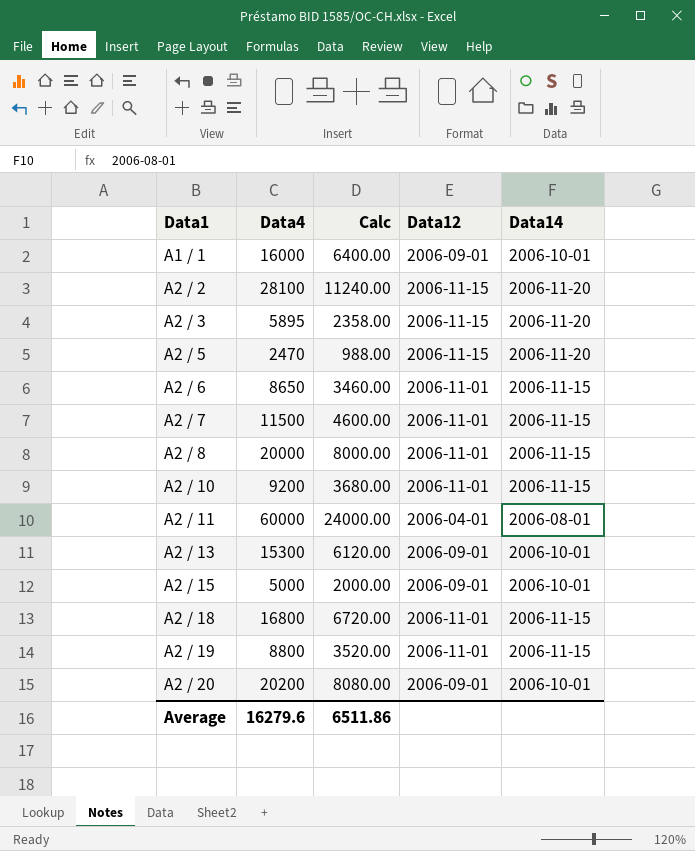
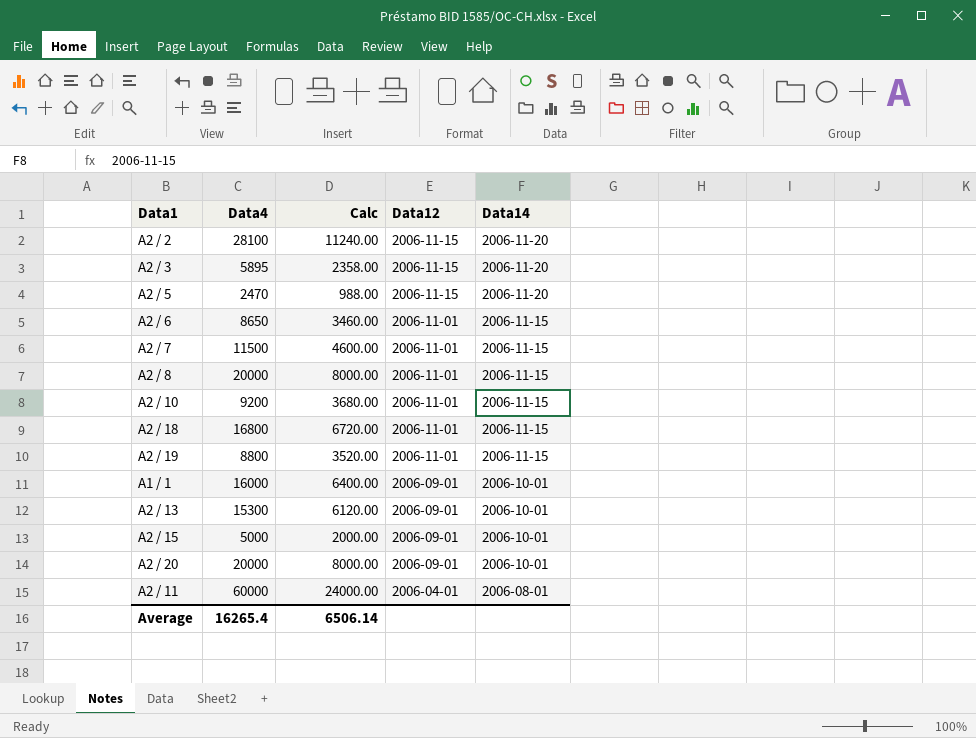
row order: Data1 ascending -> Data12 descending
A2 / 20 | Data4: 20200 -> 20000
A2 / 20 | Calc: 8080.00 -> 8000.00
Average | Data4: 16279.6 -> 16265.4
Average | Calc: 6511.86 -> 6506.14

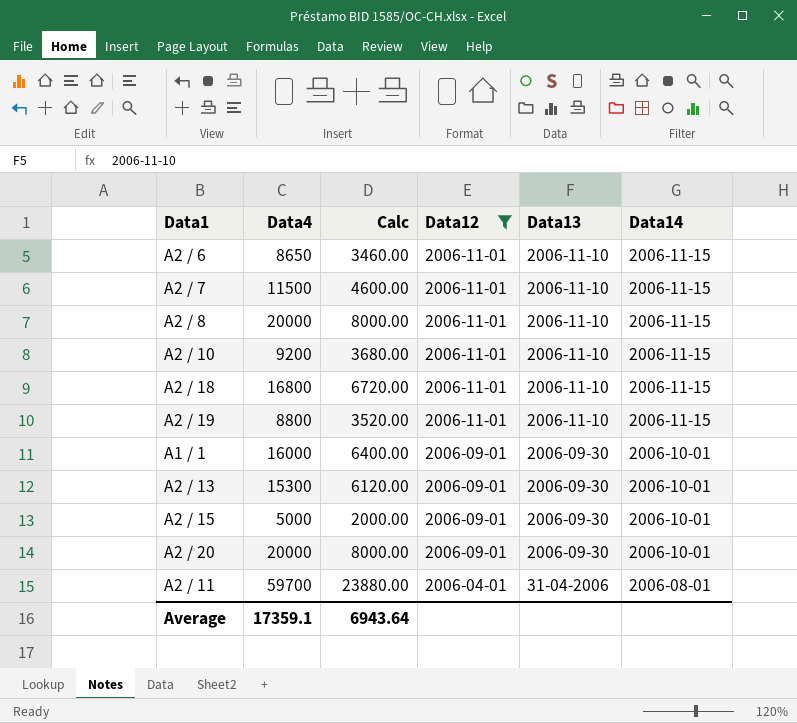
filter: none -> Data12 != 2006-11-15
column Data13 | position: none -> 5
A2 / 11 | Data4: 60000 -> 59700
A2 / 11 | Calc: 24000.00 -> 23880.00
Average | Data4: 16265.4 -> 17359.1
Average | Calc: 6506.14 -> 6943.64

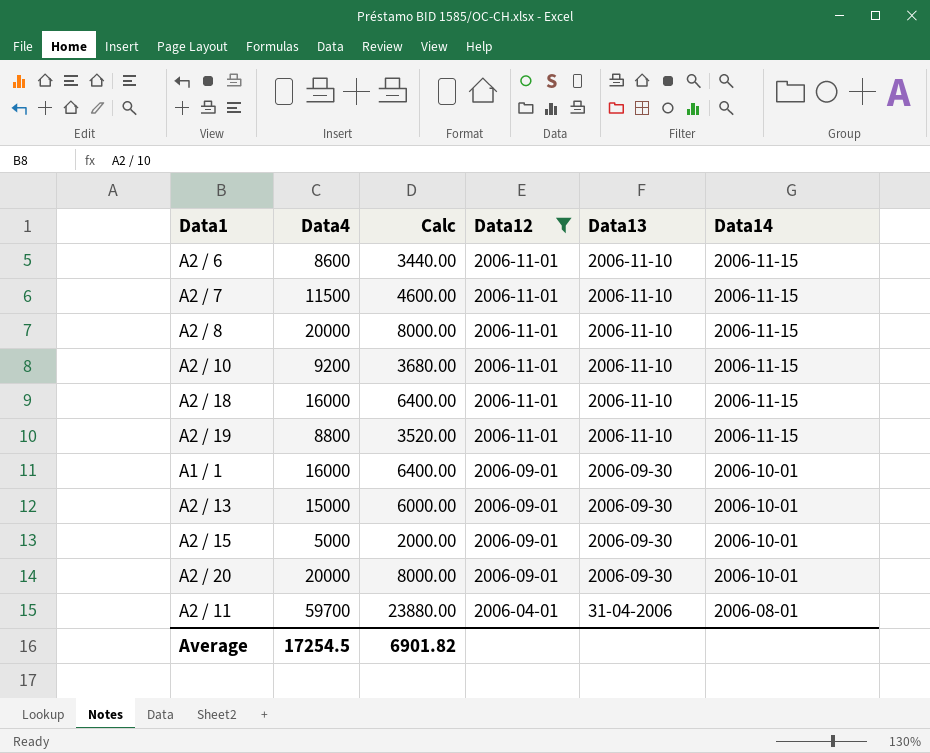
A2 / 6 | Data4: 8650 -> 8600
A2 / 6 | Calc: 3460.00 -> 3440.00
A2 / 18 | Data4: 16800 -> 16000
A2 / 18 | Calc: 6720.00 -> 6400.00
A2 / 13 | Data4: 15300 -> 15000
A2 / 13 | Calc: 6120.00 -> 6000.00
Average | Data4: 17359.1 -> 17254.5
Average | Calc: 6943.64 -> 6901.82

